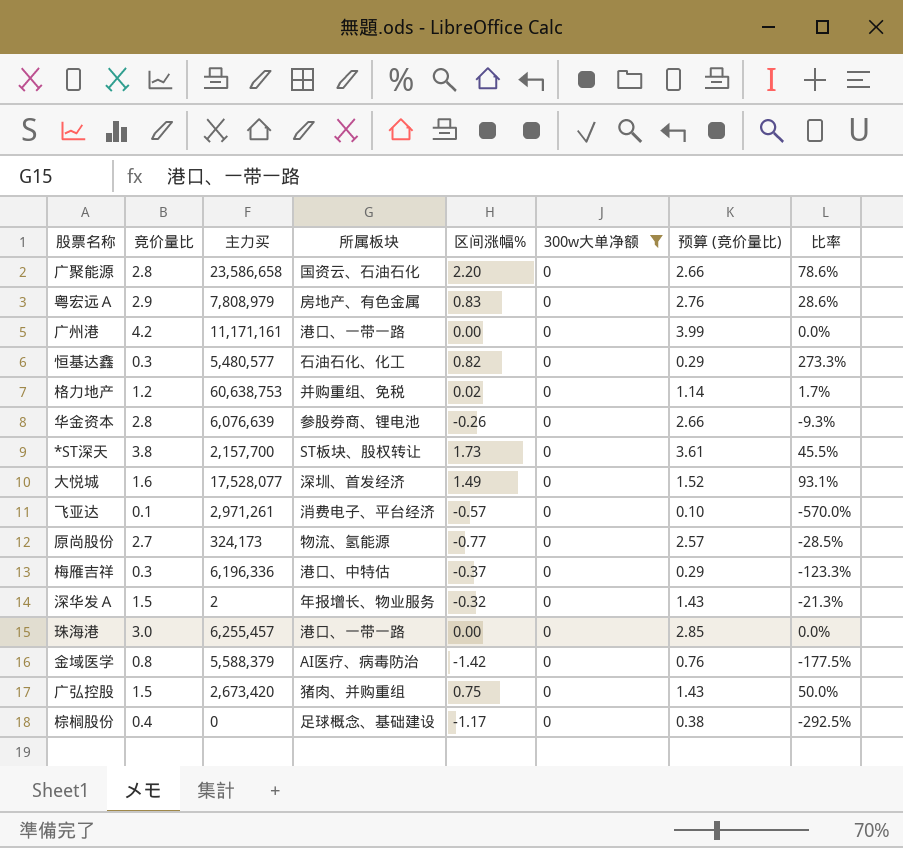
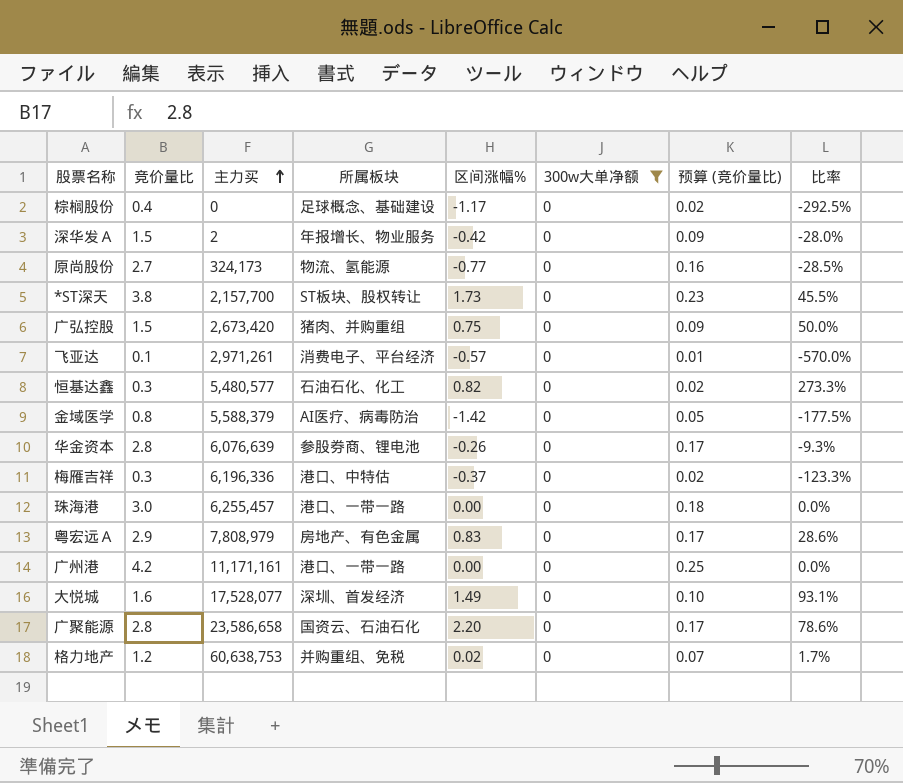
row order: none -> 主力买 ascending
column 预算 (竞价量比) | formula: [竞价量比] * 0.95 -> [竞价量比] * 0.06
深华发Ａ | 区间涨幅%: -0.32 -> -0.42
深华发Ａ | 比率: -21.3% -> -28.0%

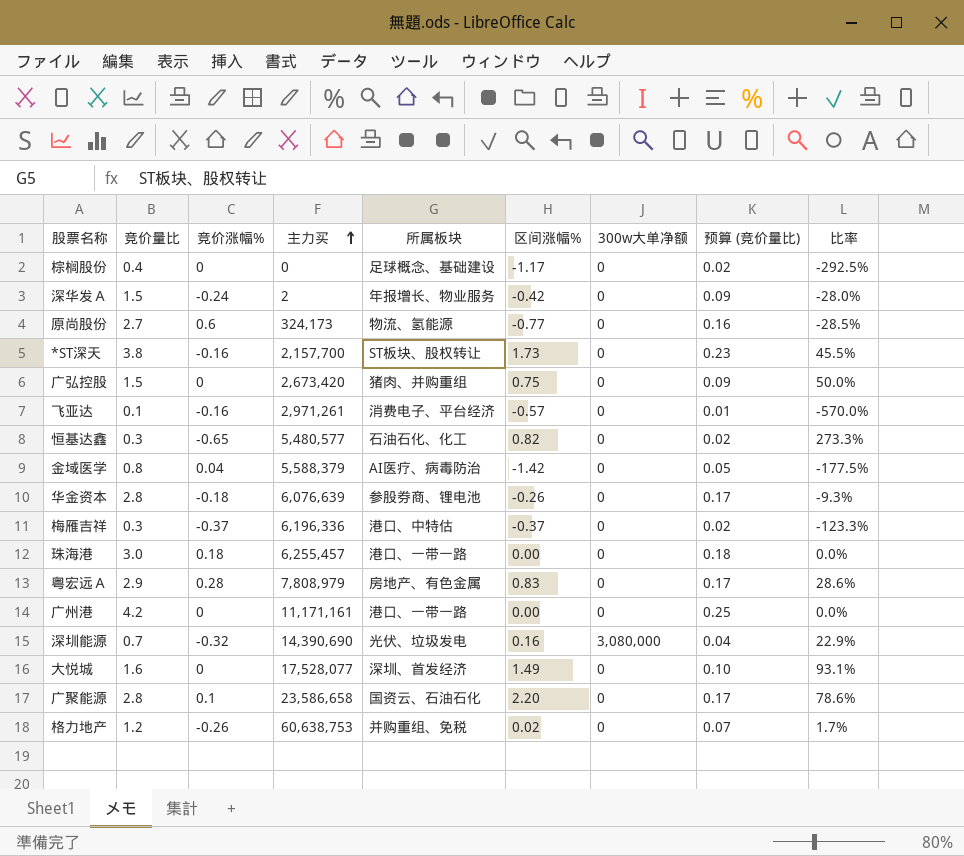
filter: 300w大单净额 = 0 -> none
column 竞价涨幅% | position: none -> 3

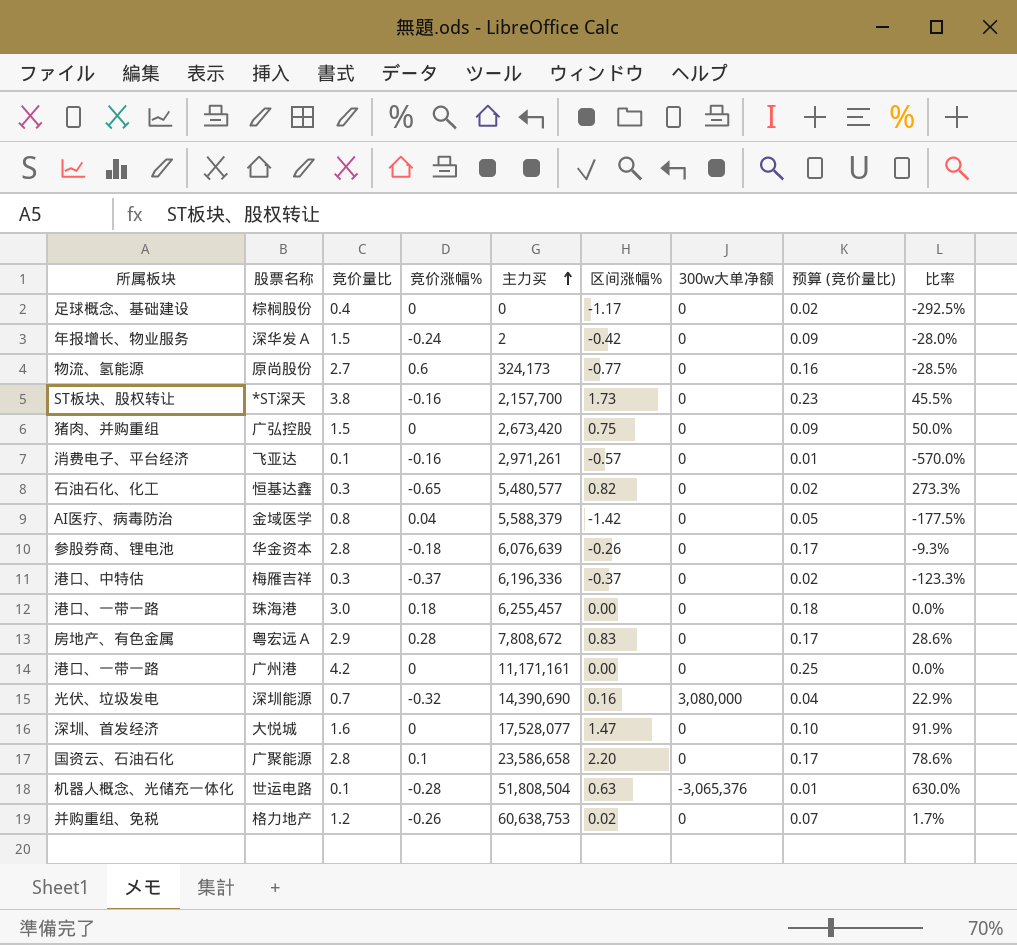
column 所属板块 | position: 5 -> 1
粤宏远Ａ | 主力买: 7,808,979 -> 7,808,672
大悦城 | 区间涨幅%: 1.49 -> 1.47
大悦城 | 比率: 93.1% -> 91.9%
row 世运电路: none -> 机器人概念、光储充一体化 | 0.1 | -0.28 | 51,808,504 | 0.63 | -3,065,376 | 0.01 | 630.0%

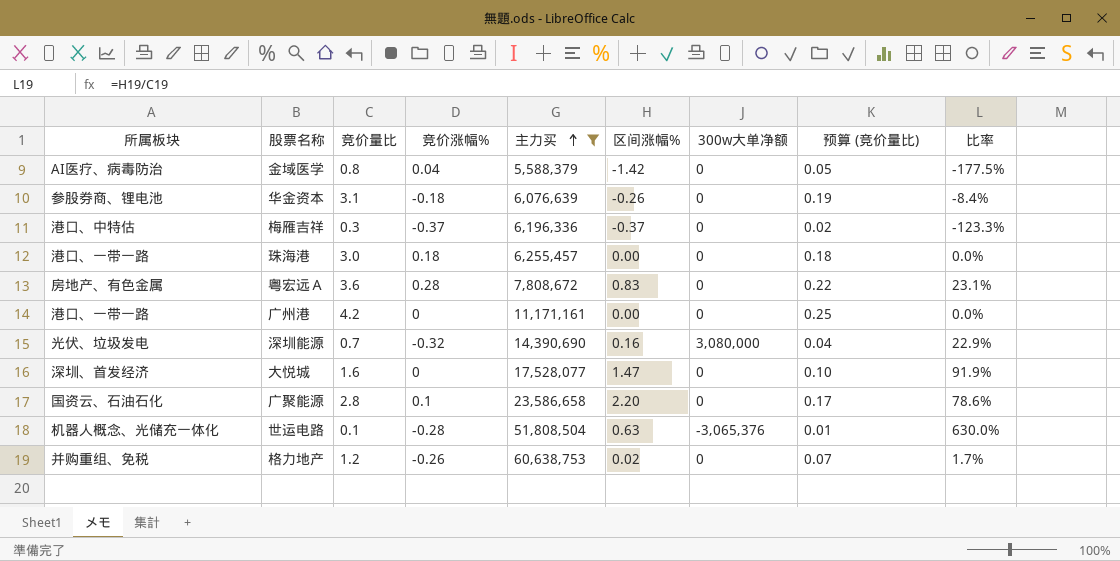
filter: none -> 主力买 >= 5,588,379
华金资本 | 竞价量比: 2.8 -> 3.1
华金资本 | 预算 (竞价量比): 0.17 -> 0.19
华金资本 | 比率: -9.3% -> -8.4%
粤宏远Ａ | 竞价量比: 2.9 -> 3.6
粤宏远Ａ | 预算 (竞价量比): 0.17 -> 0.22
粤宏远Ａ | 比率: 28.6% -> 23.1%

